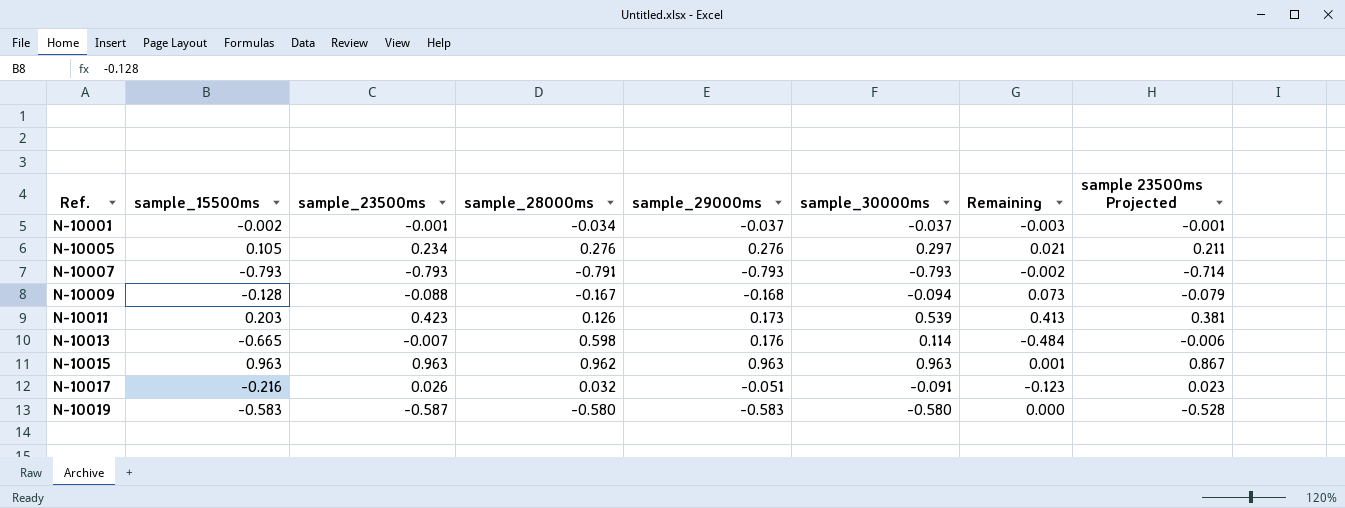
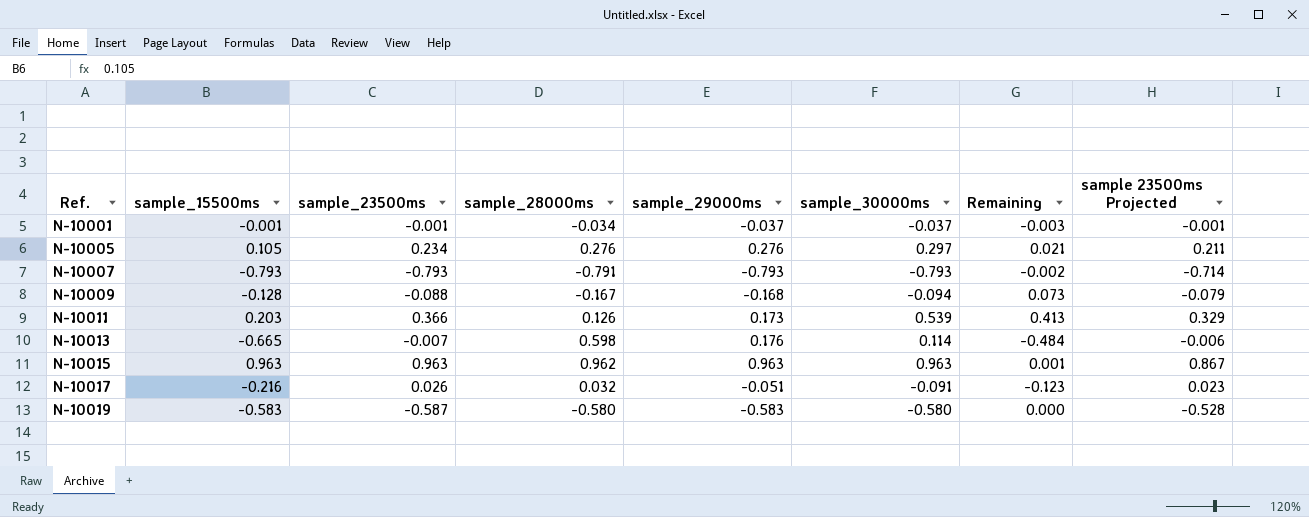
N-10001 | sample_15500ms: -0.002 -> -0.001
N-10011 | sample_23500ms: 0.423 -> 0.366
N-10011 | sample 23500ms Projected: 0.381 -> 0.329

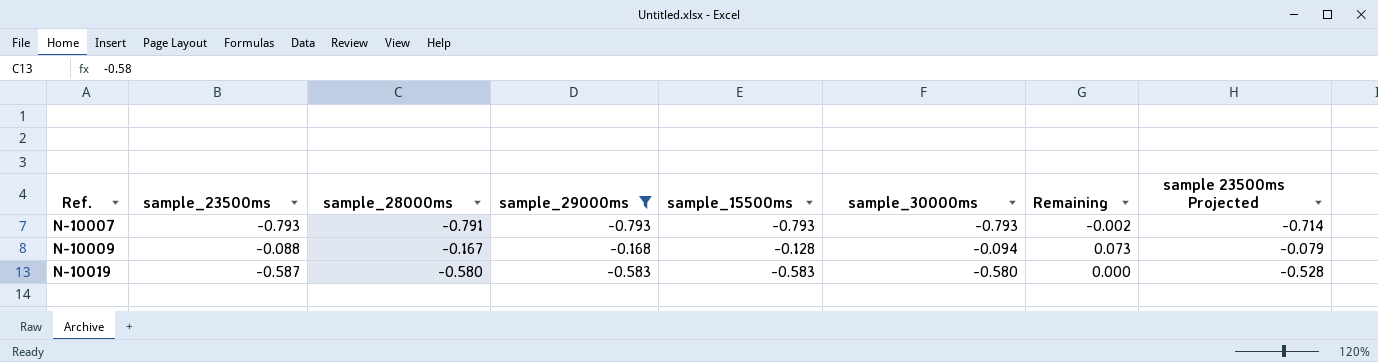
filter: none -> sample_29000ms <= -0.168
column sample_15500ms | position: 2 -> 5

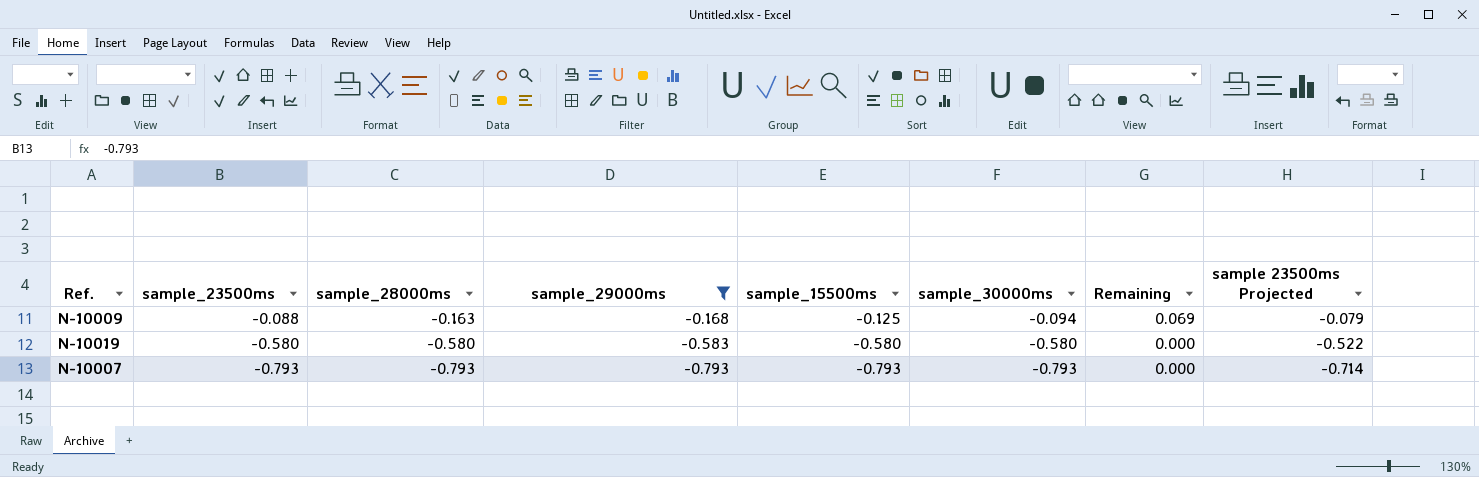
row order: Ref. ascending -> sample_23500ms descending
N-10009 | sample_28000ms: -0.167 -> -0.163
N-10009 | sample_15500ms: -0.128 -> -0.125
N-10009 | Remaining: 0.073 -> 0.069
N-10019 | sample_23500ms: -0.587 -> -0.580
N-10019 | sample_15500ms: -0.583 -> -0.580
N-10019 | sample 23500ms Projected: -0.528 -> -0.522
N-10007 | sample_28000ms: -0.791 -> -0.793
N-10007 | Remaining: -0.002 -> 0.000

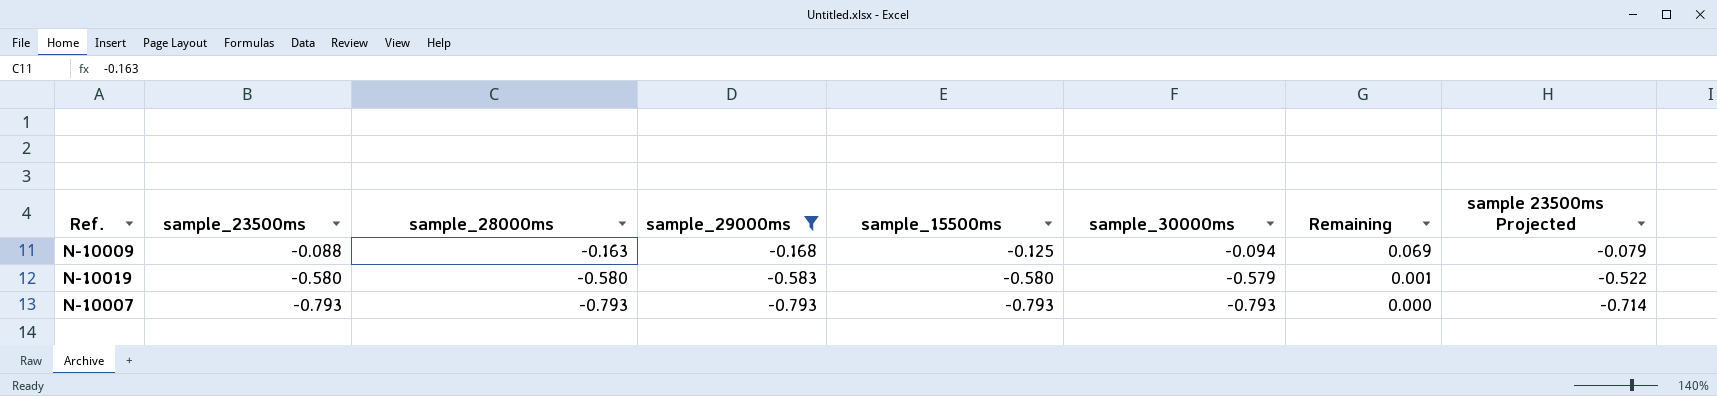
N-10019 | sample_30000ms: -0.580 -> -0.579
N-10019 | Remaining: 0.000 -> 0.001

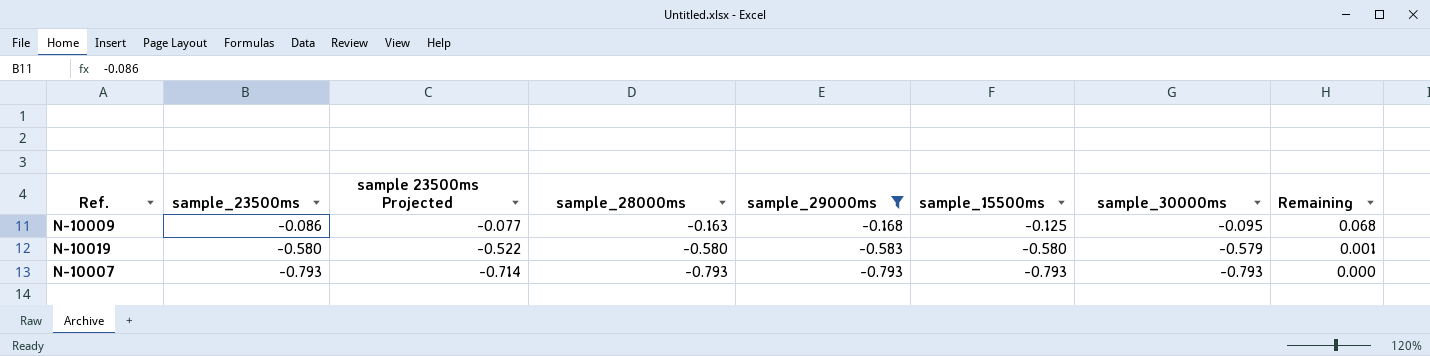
column sample 23500ms Projected | position: 8 -> 3
N-10009 | sample_23500ms: -0.088 -> -0.086
N-10009 | sample 23500ms Projected: -0.079 -> -0.077
N-10009 | sample_30000ms: -0.094 -> -0.095
N-10009 | Remaining: 0.069 -> 0.068

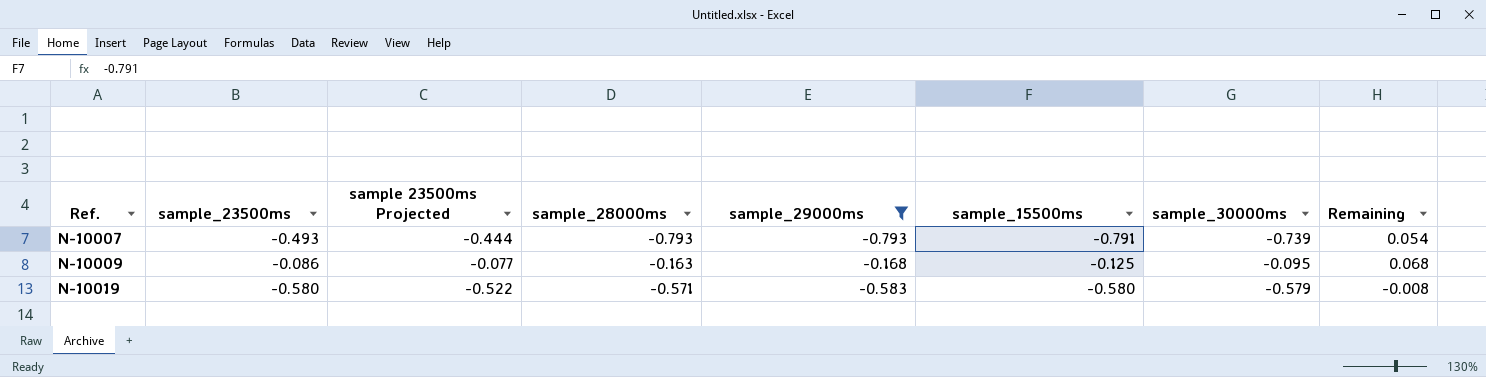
row order: sample_23500ms descending -> Ref. ascending
N-10007 | sample_23500ms: -0.793 -> -0.493
N-10007 | sample 23500ms Projected: -0.714 -> -0.444
N-10007 | sample_15500ms: -0.793 -> -0.791
N-10007 | sample_30000ms: -0.793 -> -0.739
N-10007 | Remaining: 0.000 -> 0.054
N-10019 | sample_28000ms: -0.580 -> -0.571
N-10019 | Remaining: 0.001 -> -0.008

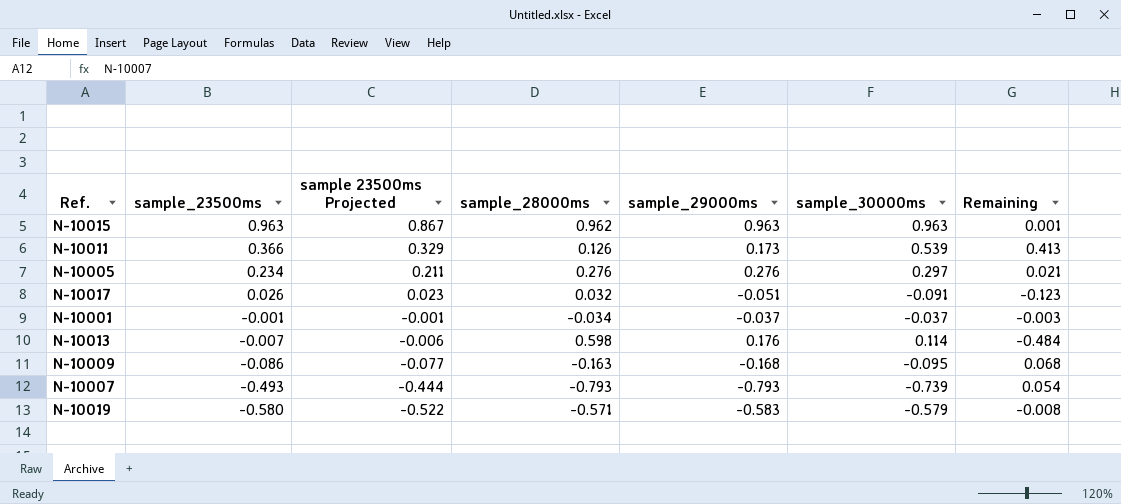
filter: sample_29000ms <= -0.168 -> none
row order: Ref. ascending -> sample_23500ms descending
column sample_15500ms | position: 6 -> none

